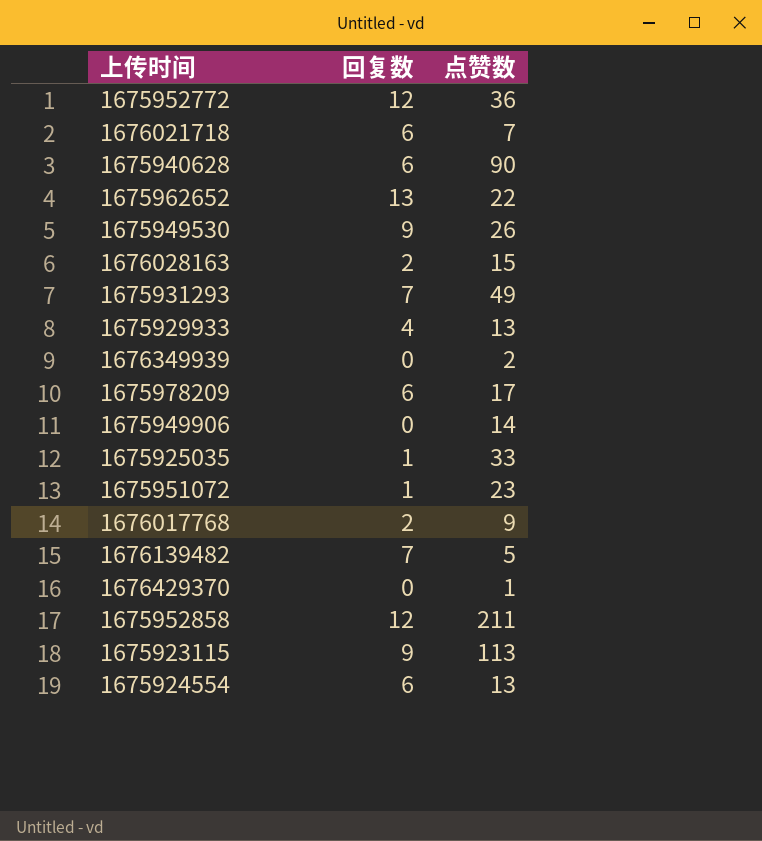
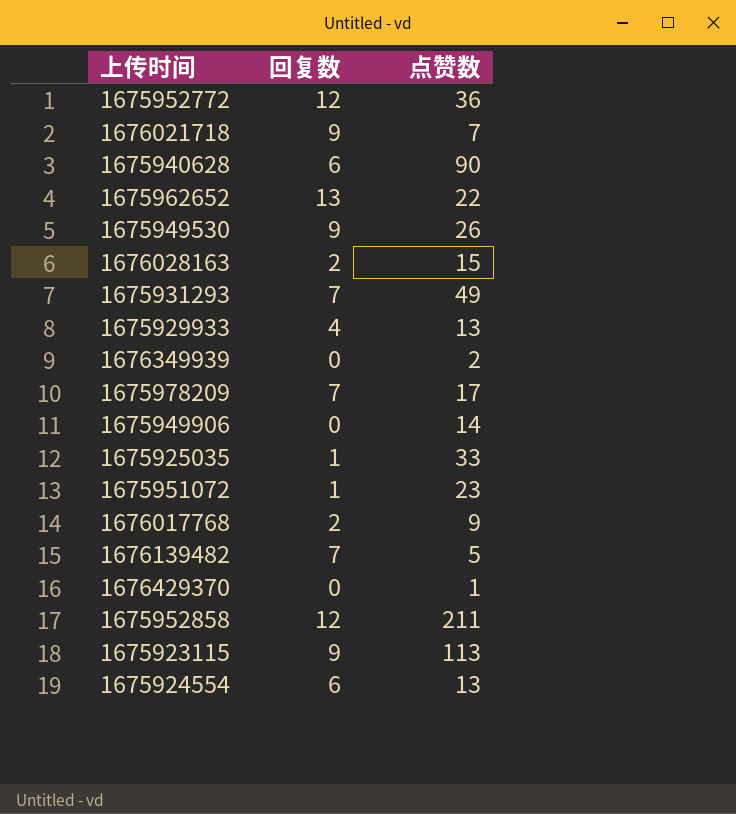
1676021718 | 回复数: 6 -> 9
1675978209 | 回复数: 6 -> 7

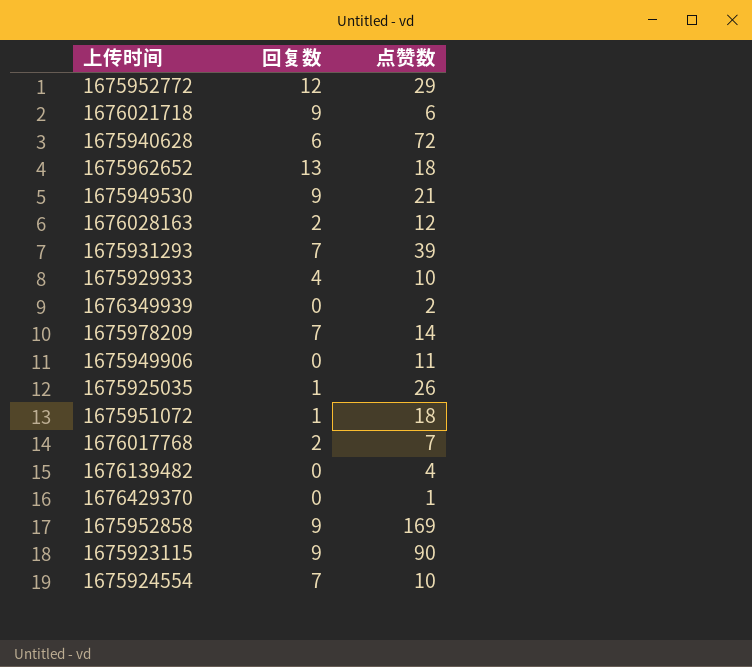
1675952772 | 点赞数: 36 -> 29
1676021718 | 点赞数: 7 -> 6
1675940628 | 点赞数: 90 -> 72
1675962652 | 点赞数: 22 -> 18
1675949530 | 点赞数: 26 -> 21
1676028163 | 点赞数: 15 -> 12
1675931293 | 点赞数: 49 -> 39
1675929933 | 点赞数: 13 -> 10
1675978209 | 点赞数: 17 -> 14
1675949906 | 点赞数: 14 -> 11
1675925035 | 点赞数: 33 -> 26
1675951072 | 点赞数: 23 -> 18
1676017768 | 点赞数: 9 -> 7
1676139482 | 回复数: 7 -> 0
1676139482 | 点赞数: 5 -> 4
1675952858 | 回复数: 12 -> 9
1675952858 | 点赞数: 211 -> 169
1675923115 | 点赞数: 113 -> 90
1675924554 | 回复数: 6 -> 7
1675924554 | 点赞数: 13 -> 10

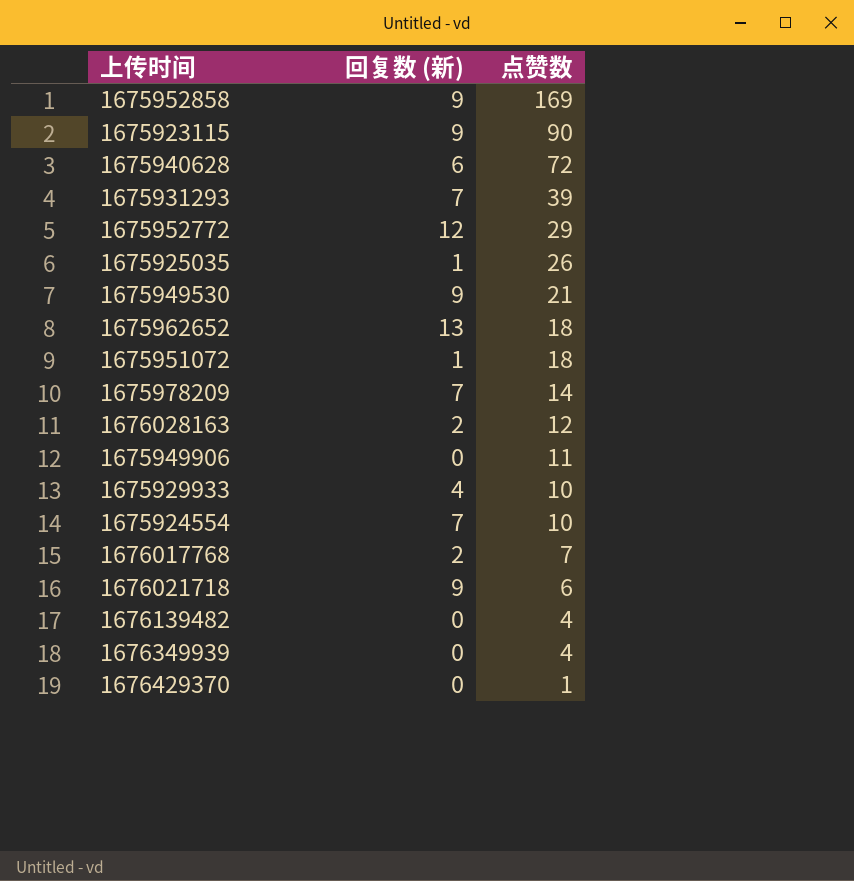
row order: none -> 点赞数 descending
column name: 回复数 -> 回复数 (新)
1676349939 | 点赞数: 2 -> 4

